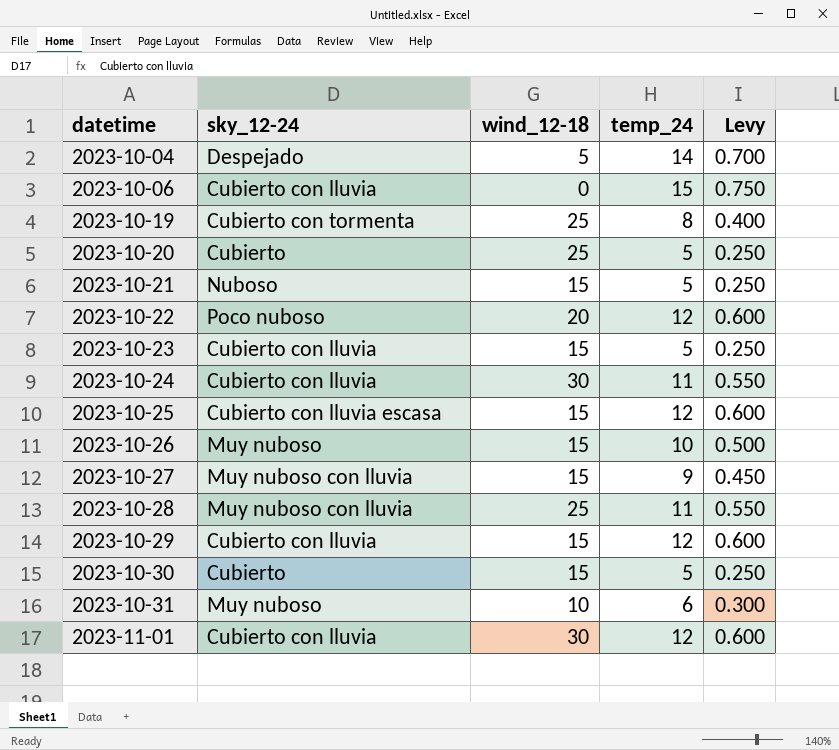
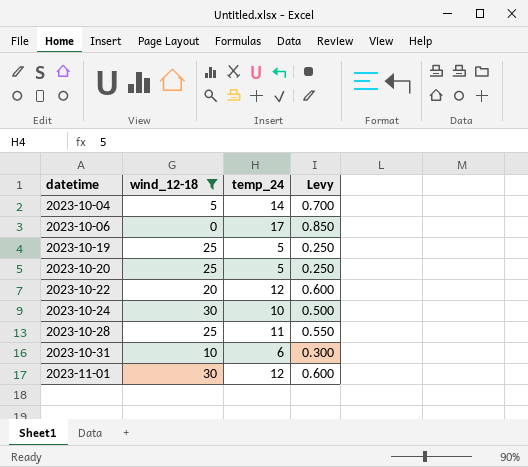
filter: none -> wind_12-18 != 15
column sky_12-24 | position: 2 -> none
2023-10-06 | temp_24: 15 -> 17
2023-10-06 | Levy: 0.750 -> 0.850
2023-10-19 | temp_24: 8 -> 5
2023-10-19 | Levy: 0.400 -> 0.250
2023-10-24 | temp_24: 11 -> 10
2023-10-24 | Levy: 0.550 -> 0.500

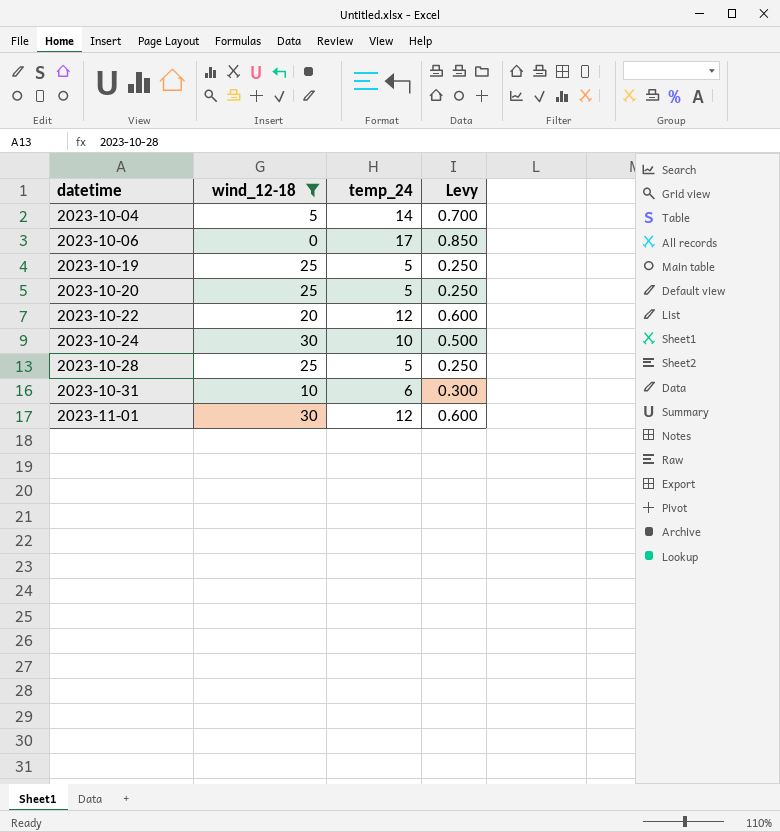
2023-10-28 | temp_24: 11 -> 5
2023-10-28 | Levy: 0.550 -> 0.250

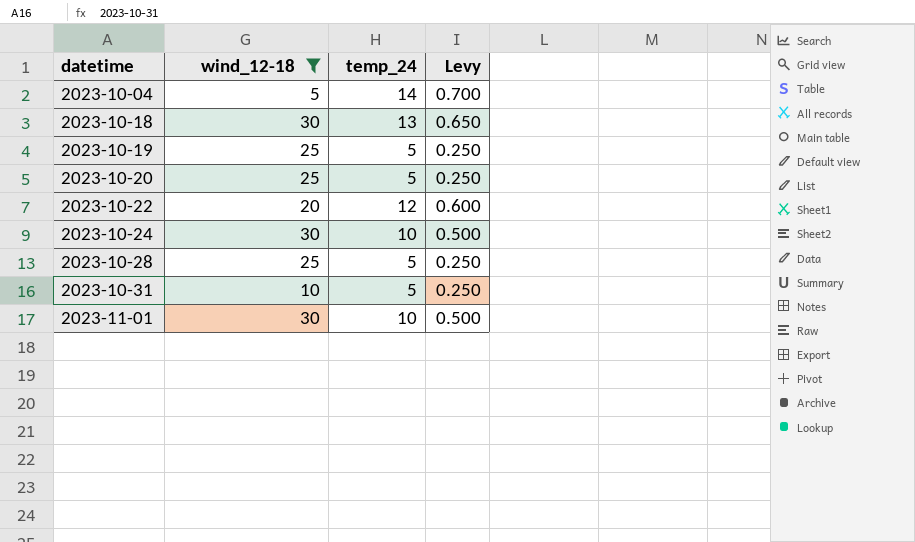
row 2023-10-06: 0 | 17 | 0.850 -> none
row 2023-10-18: none -> 30 | 13 | 0.650
2023-10-31 | temp_24: 6 -> 5
2023-10-31 | Levy: 0.300 -> 0.250
2023-11-01 | temp_24: 12 -> 10
2023-11-01 | Levy: 0.600 -> 0.500

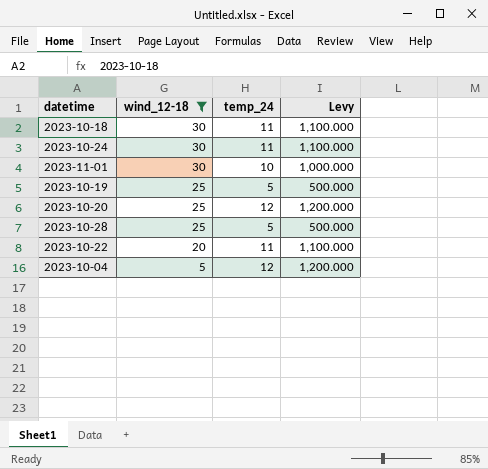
row order: datetime ascending -> wind_12-18 descending
column Levy | formula: [temp_24] * 0.05 -> [temp_24] * 100
row 2023-10-31: 10 | 5 | 0.250 -> none
2023-10-18 | temp_24: 13 -> 11
2023-10-24 | temp_24: 10 -> 11
2023-10-20 | temp_24: 5 -> 12
2023-10-22 | temp_24: 12 -> 11
2023-10-04 | temp_24: 14 -> 12

